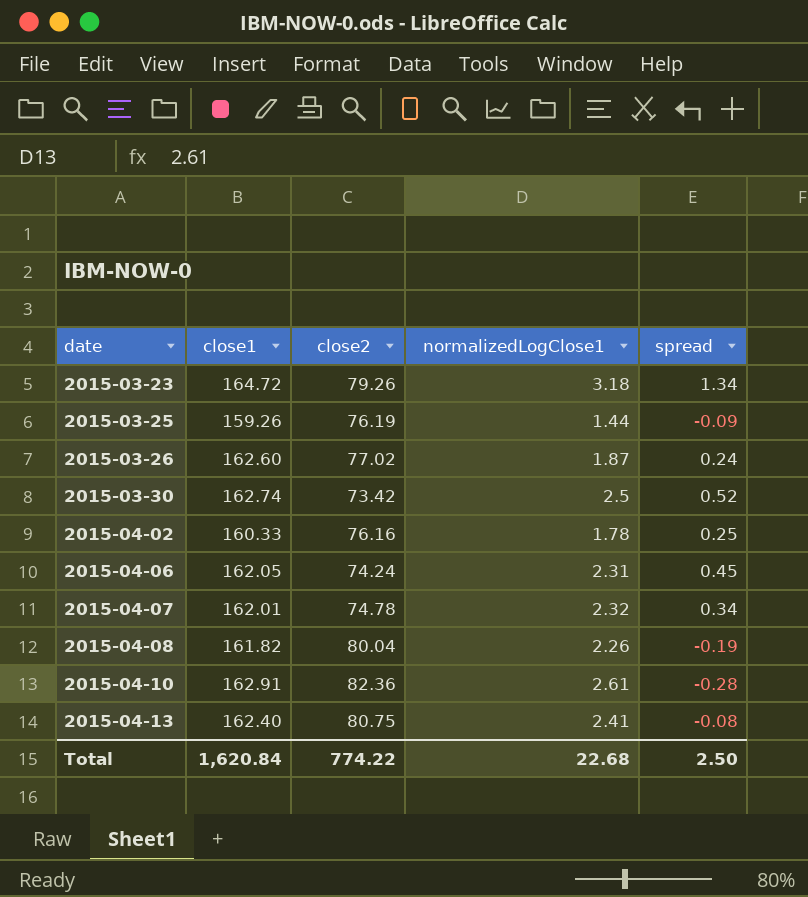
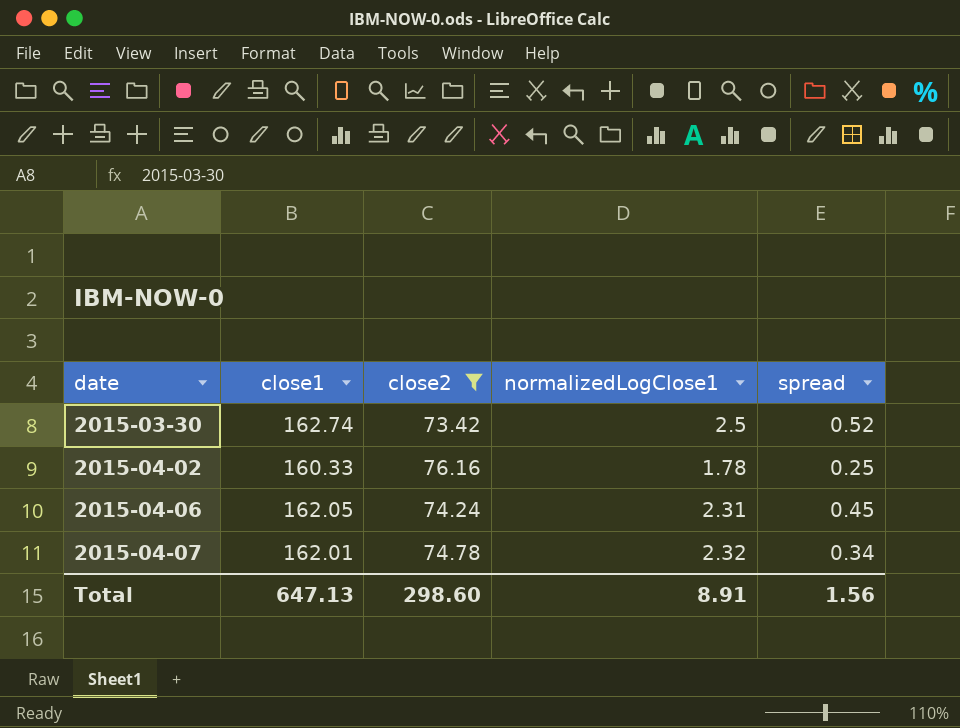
filter: none -> close2 <= 76.16
Total | close1: 1,620.84 -> 647.13
Total | close2: 774.22 -> 298.60
Total | normalizedLogClose1: 22.68 -> 8.91
Total | spread: 2.50 -> 1.56

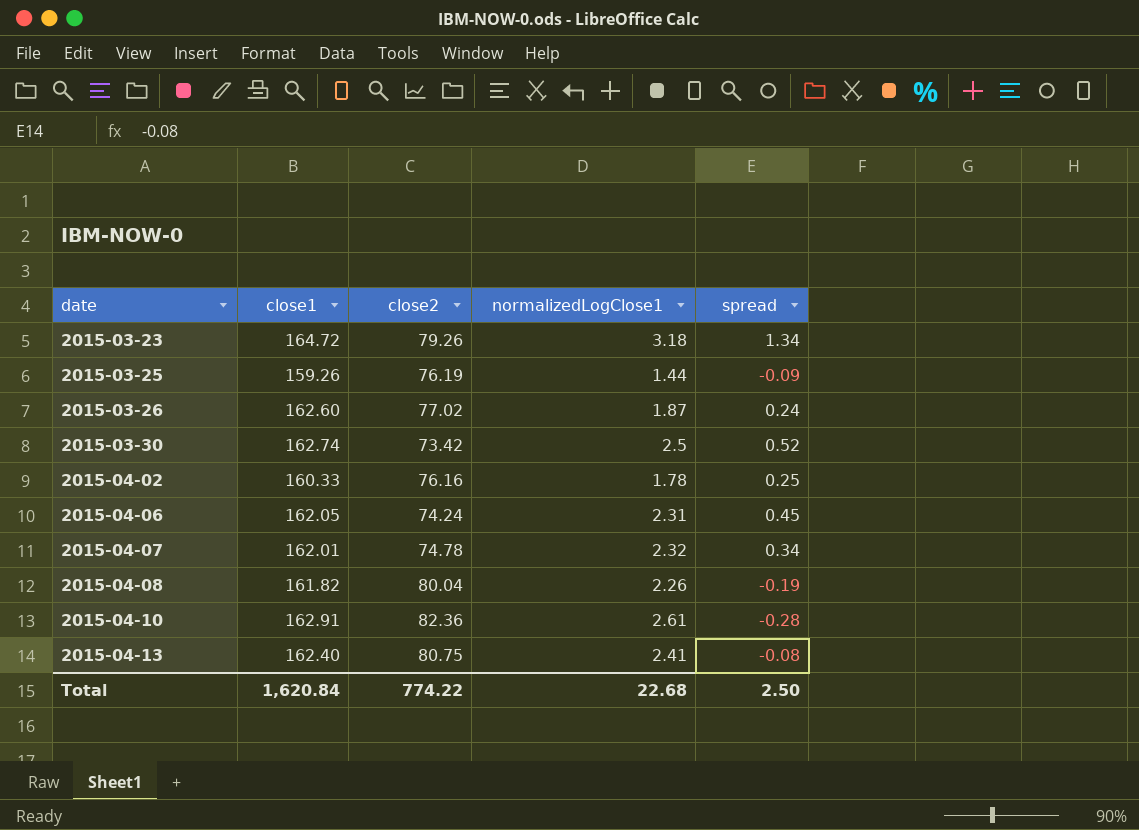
filter: close2 <= 76.16 -> none
Total | close1: 647.13 -> 1,620.84
Total | close2: 298.60 -> 774.22
Total | normalizedLogClose1: 8.91 -> 22.68
Total | spread: 1.56 -> 2.50

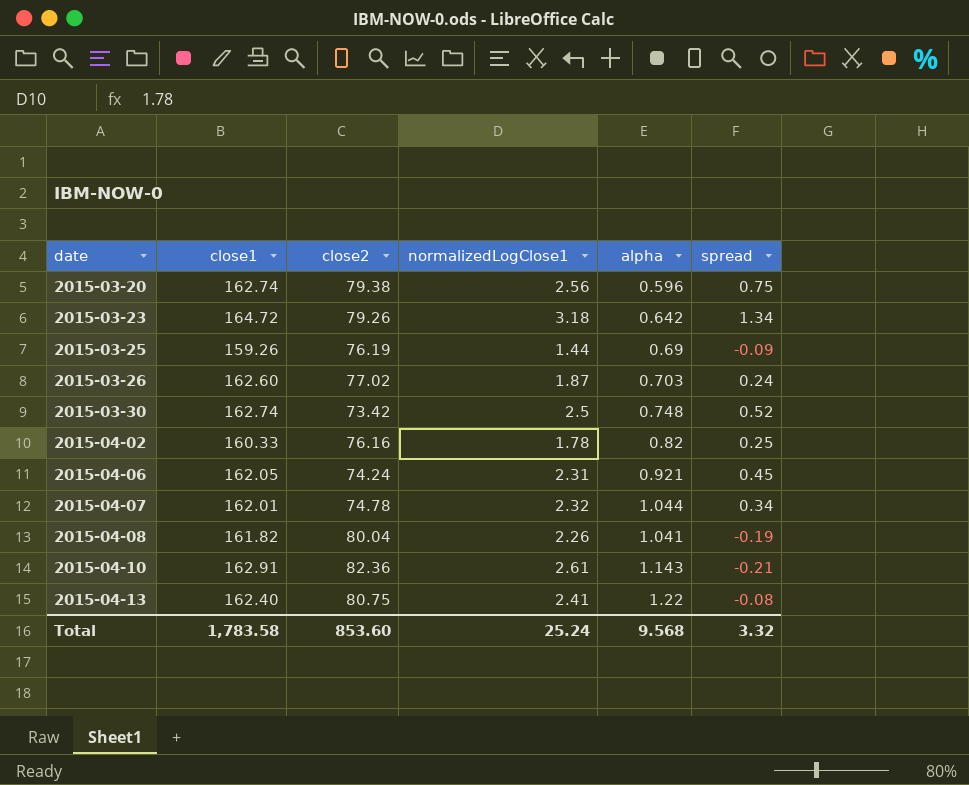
column alpha | position: none -> 5
row 2015-03-20: none -> 162.74 | 79.38 | 2.56 | 0.596 | 0.75
2015-04-10 | spread: -0.28 -> -0.21
Total | close1: 1,620.84 -> 1,783.58
Total | close2: 774.22 -> 853.60
Total | normalizedLogClose1: 22.68 -> 25.24
Total | spread: 2.50 -> 3.32

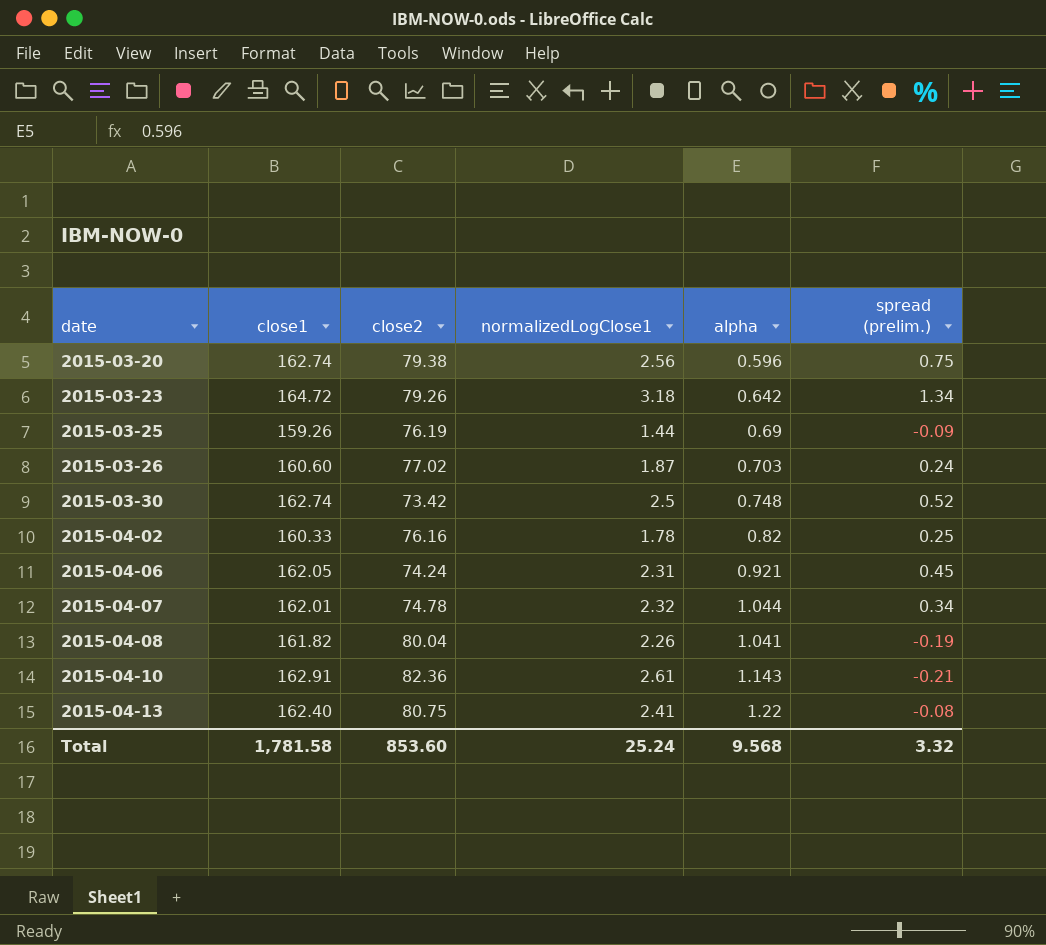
column name: spread -> spread (prelim.)
2015-03-26 | close1: 162.60 -> 160.60
Total | close1: 1,783.58 -> 1,781.58

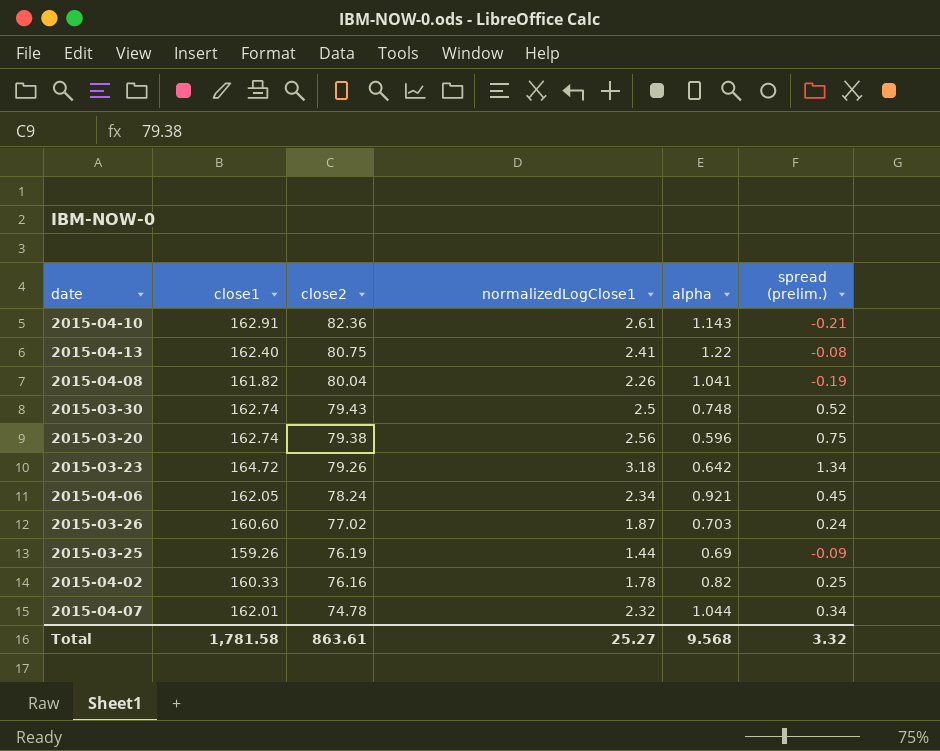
row order: date ascending -> close2 descending
2015-03-30 | close2: 73.42 -> 79.43
2015-04-06 | close2: 74.24 -> 78.24
2015-04-06 | normalizedLogClose1: 2.31 -> 2.34
Total | close2: 853.60 -> 863.61
Total | normalizedLogClose1: 25.24 -> 25.27

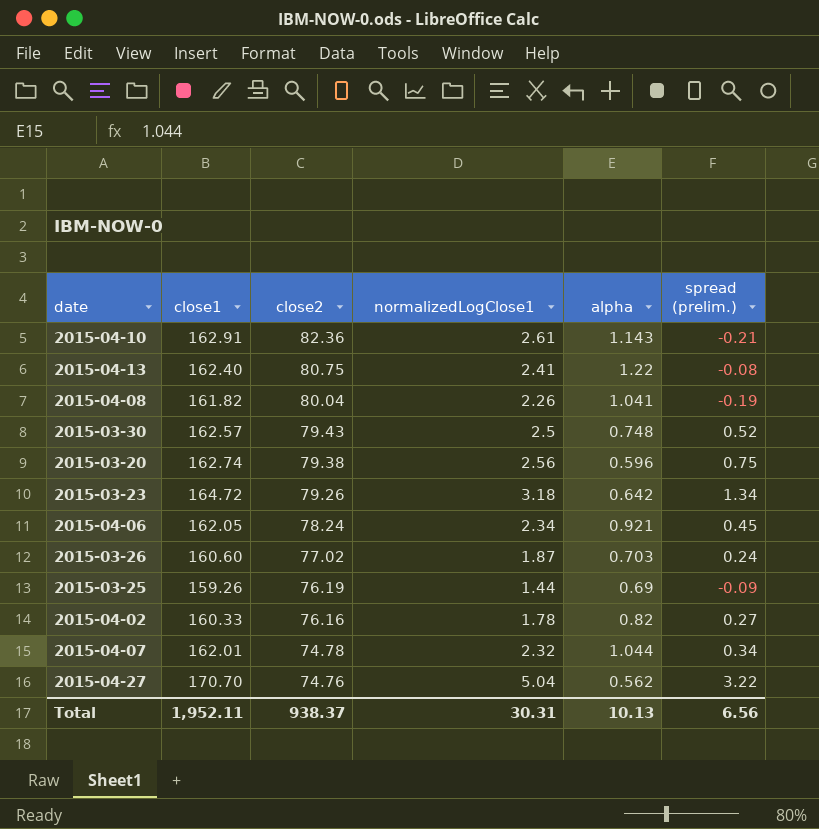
2015-03-30 | close1: 162.74 -> 162.57
2015-04-02 | spread (prelim.): 0.25 -> 0.27
row 2015-04-27: none -> 170.70 | 74.76 | 5.04 | 0.562 | 3.22
Total | close1: 1,781.58 -> 1,952.11
Total | close2: 863.61 -> 938.37
Total | normalizedLogClose1: 25.27 -> 30.31
Total | alpha: 9.568 -> 10.13
Total | spread (prelim.): 3.32 -> 6.56

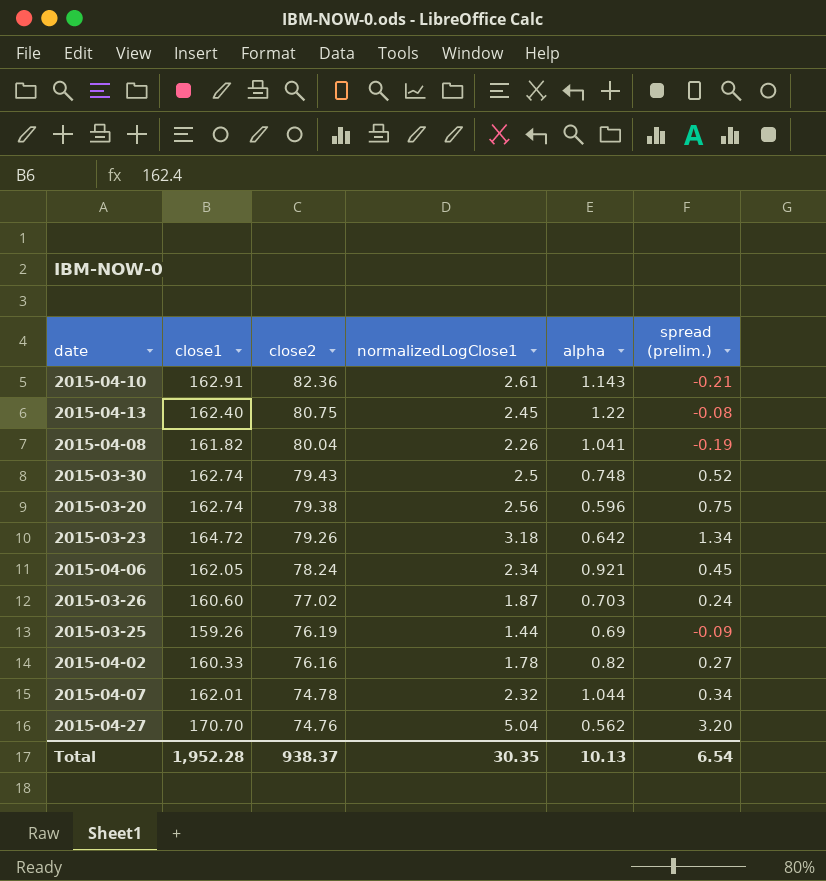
2015-04-13 | normalizedLogClose1: 2.41 -> 2.45
2015-03-30 | close1: 162.57 -> 162.74
2015-04-27 | spread (prelim.): 3.22 -> 3.20
Total | close1: 1,952.11 -> 1,952.28
Total | normalizedLogClose1: 30.31 -> 30.35
Total | spread (prelim.): 6.56 -> 6.54

